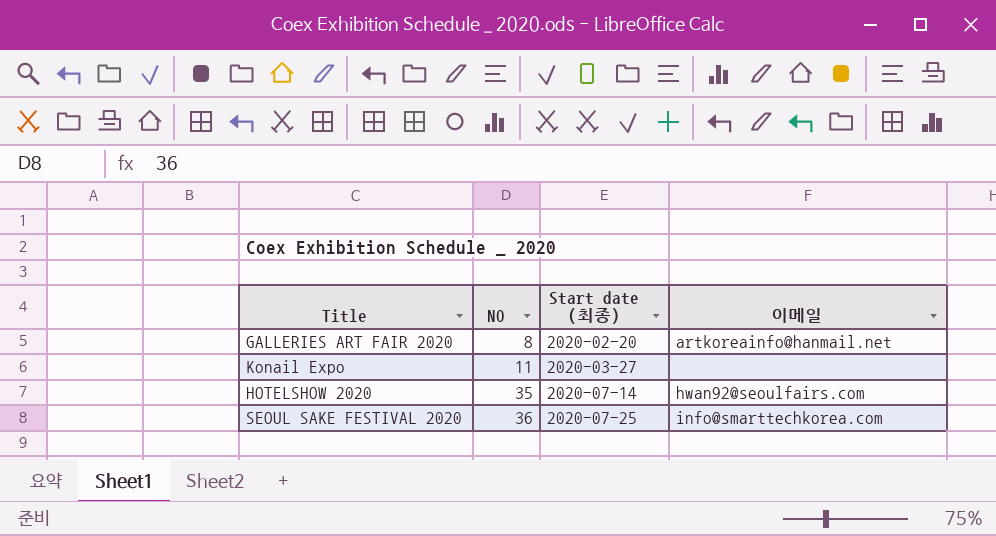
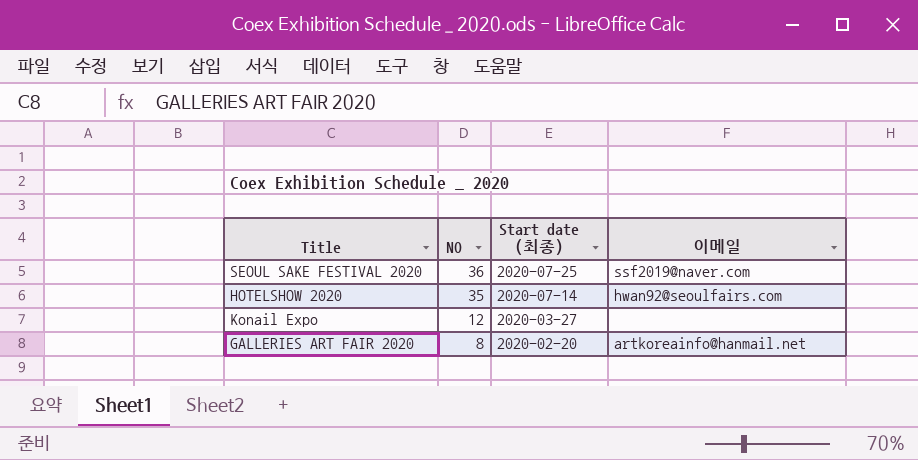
row order: NO ascending -> NO descending
SEOUL SAKE FESTIVAL 2020 | 이메일: info@smarttechkorea.com -> ssf2019@naver.com
Konail Expo | NO: 11 -> 12

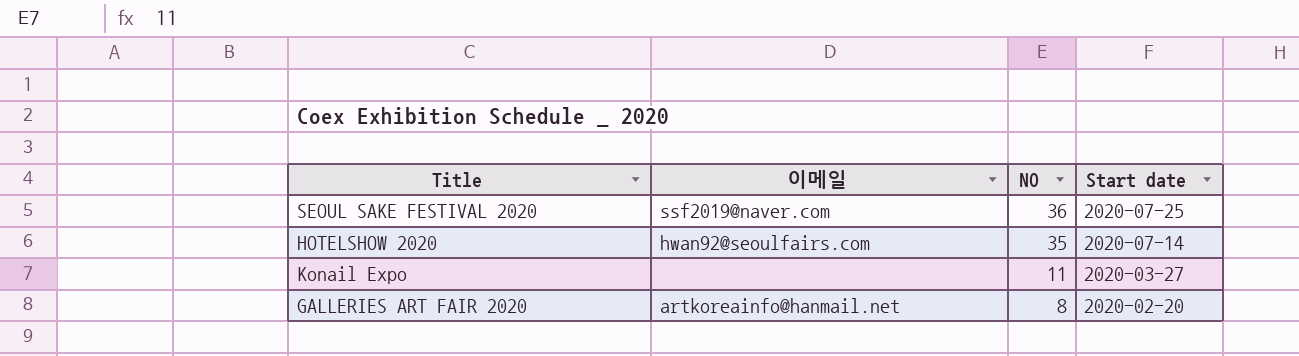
column 이메일 | position: 4 -> 2
column name: Start date (최종) -> Start date
Konail Expo | NO: 12 -> 11

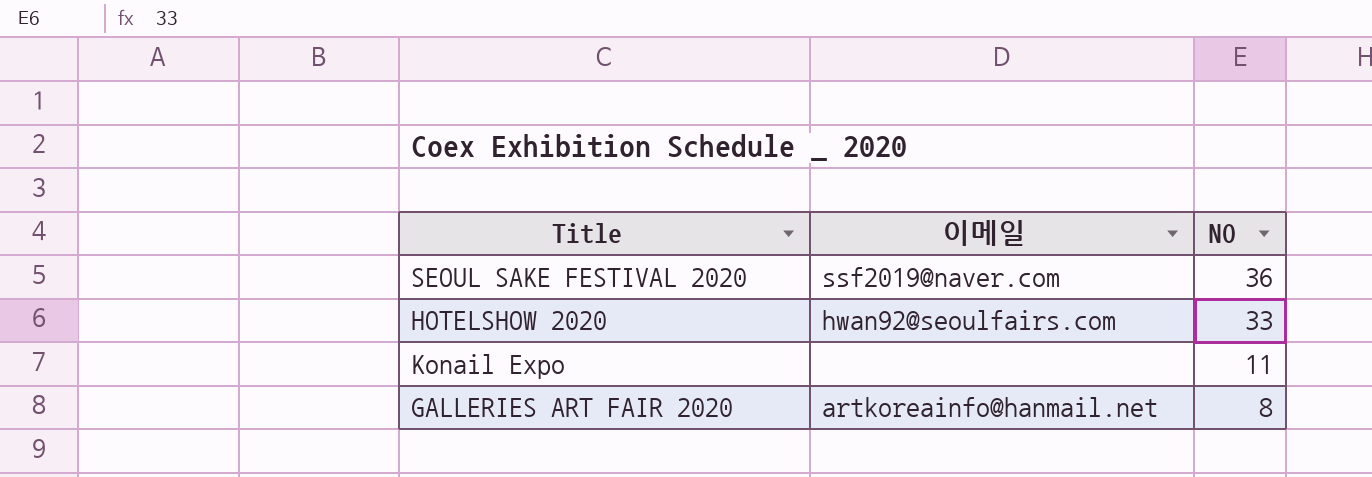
column Start date | position: 4 -> none
HOTELSHOW 2020 | NO: 35 -> 33

